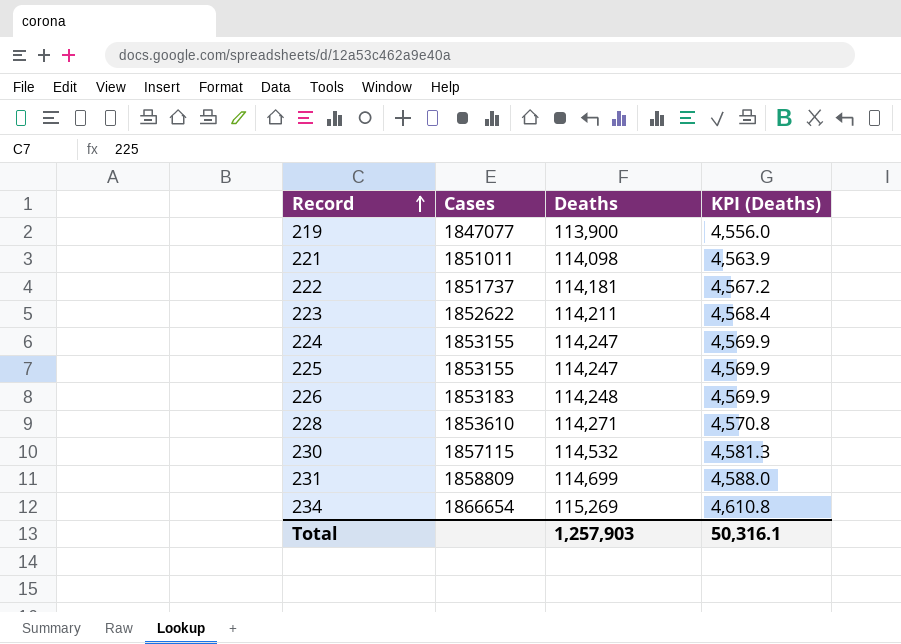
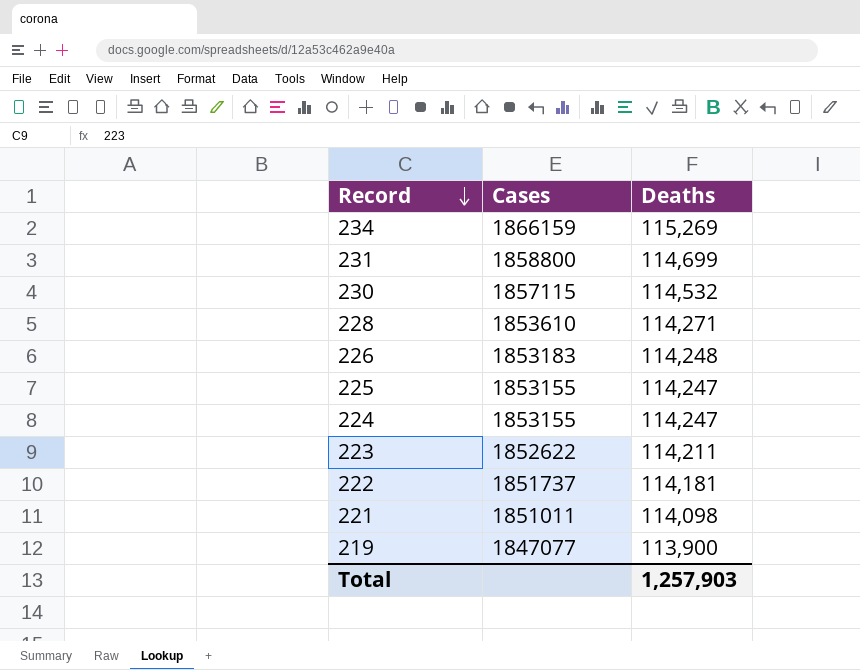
row order: Record ascending -> Record descending
column KPI (Deaths) | formula: [Deaths] * 0.04 -> none
234 | Cases: 1866654 -> 1866159
231 | Cases: 1858809 -> 1858800

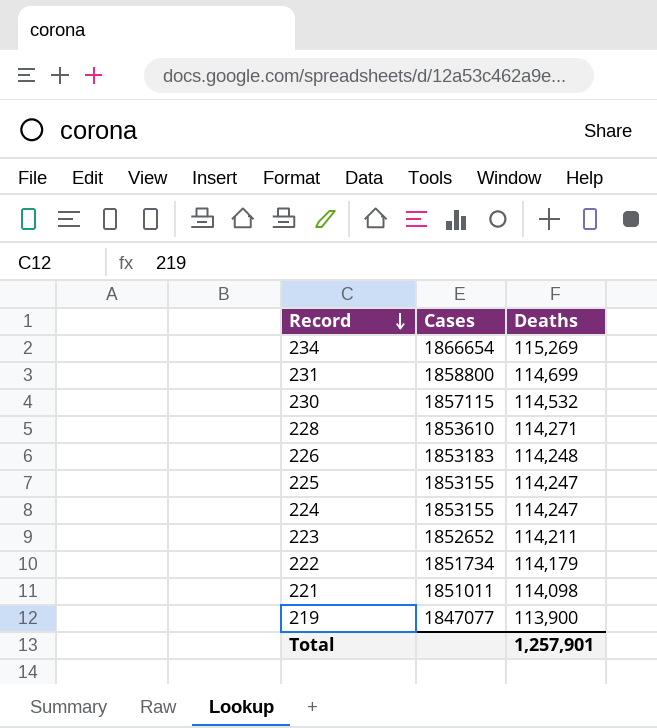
234 | Cases: 1866159 -> 1866654
223 | Cases: 1852622 -> 1852652
222 | Cases: 1851737 -> 1851734
222 | Deaths: 114,181 -> 114,179
Total | Deaths: 1,257,903 -> 1,257,901

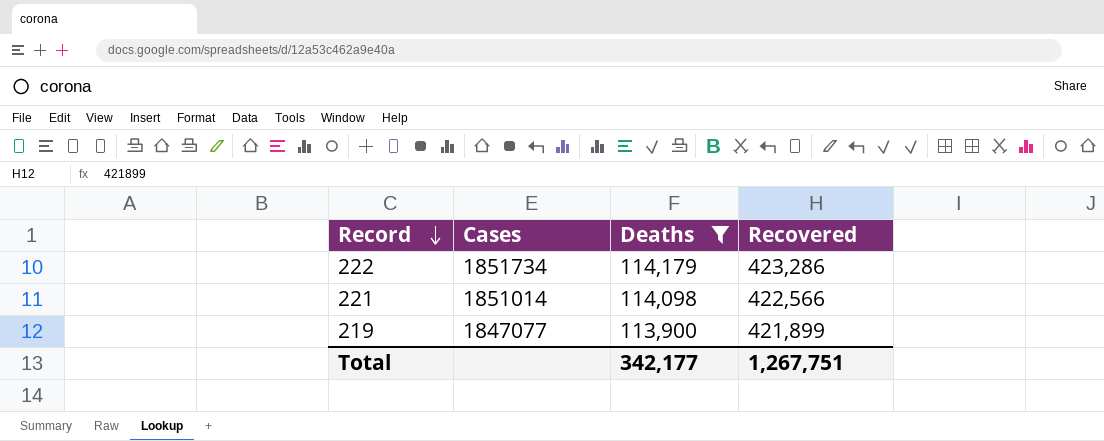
filter: none -> Deaths <= 114,179
column Recovered | position: none -> 4
221 | Cases: 1851011 -> 1851014
Total | Deaths: 1,257,901 -> 342,177

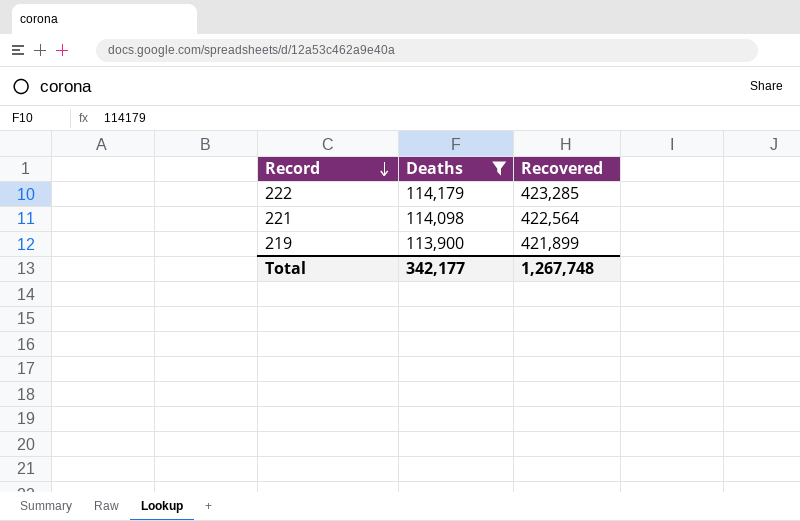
column Cases | position: 2 -> none
222 | Recovered: 423,286 -> 423,285
221 | Recovered: 422,566 -> 422,564
Total | Recovered: 1,267,751 -> 1,267,748

